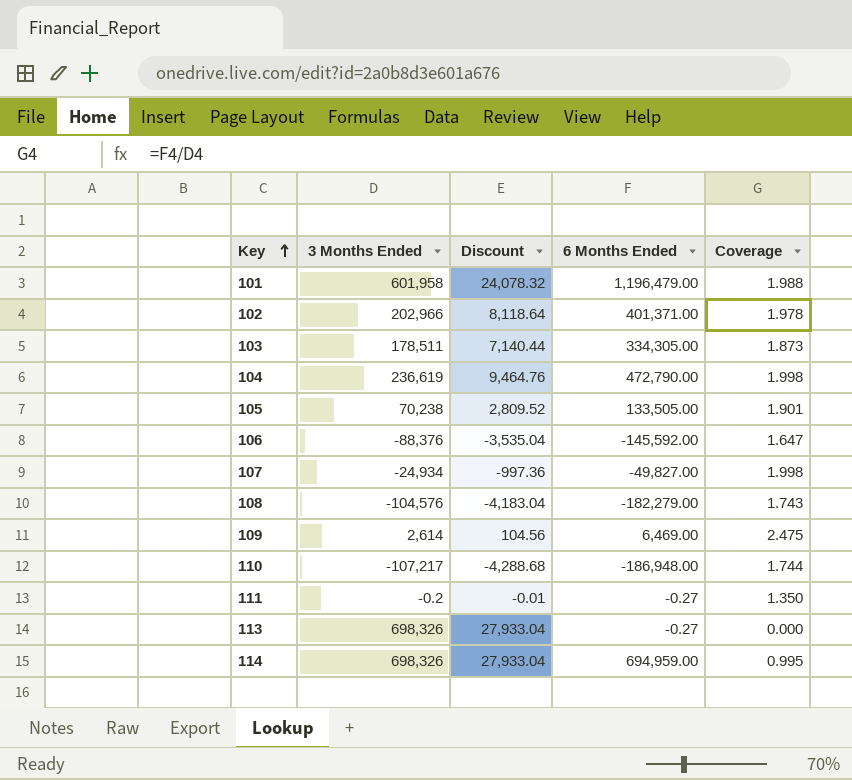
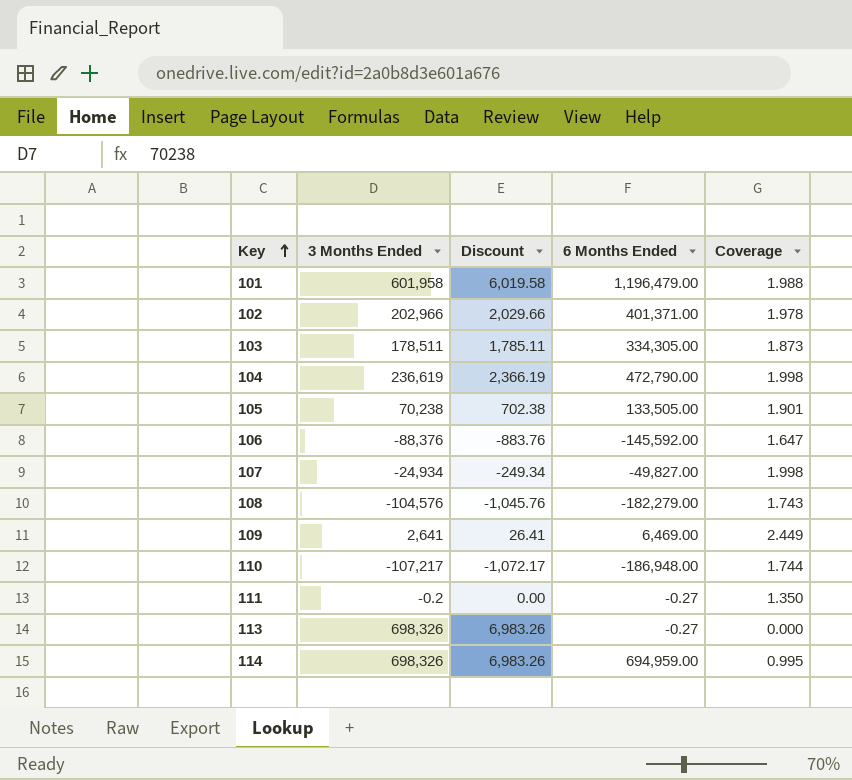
column Discount | formula: [3 Months Ended] * 0.04 -> [3 Months Ended] * 0.01
109 | 3 Months Ended: 2,614 -> 2,641
109 | Coverage: 2.475 -> 2.449

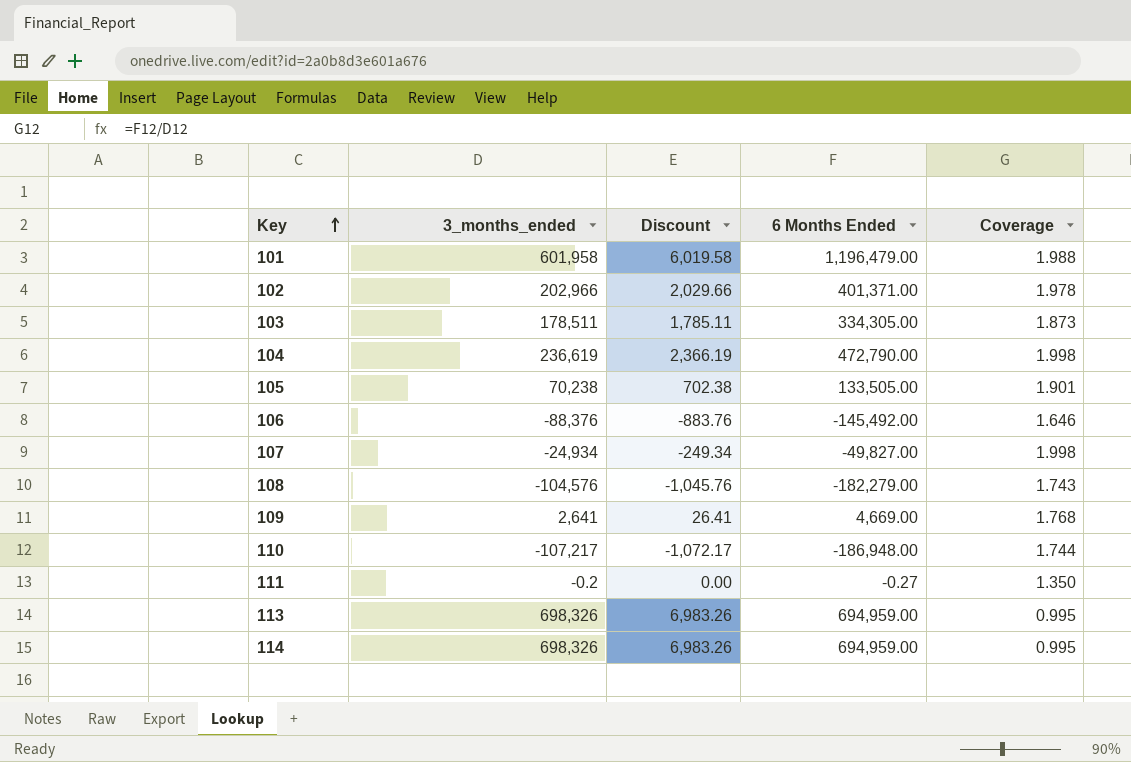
column name: 3 Months Ended -> 3_months_ended
106 | 6 Months Ended: -145,592.00 -> -145,492.00
106 | Coverage: 1.647 -> 1.646
109 | 6 Months Ended: 6,469.00 -> 4,669.00
109 | Coverage: 2.449 -> 1.768
113 | 6 Months Ended: -0.27 -> 694,959.00
113 | Coverage: 0.000 -> 0.995

